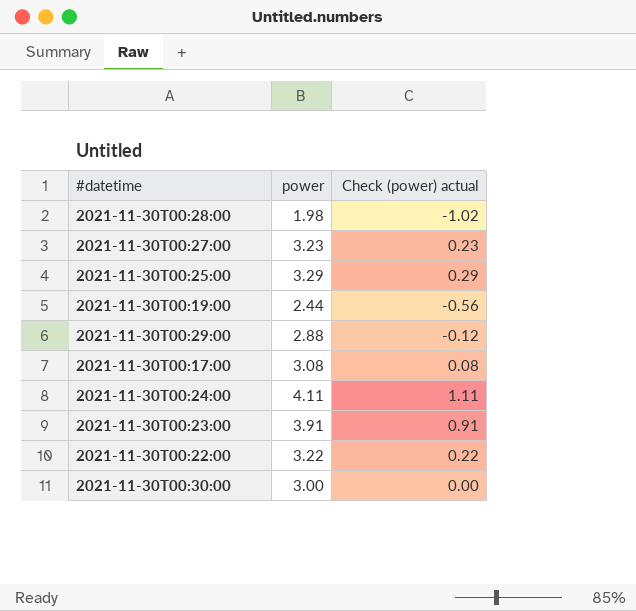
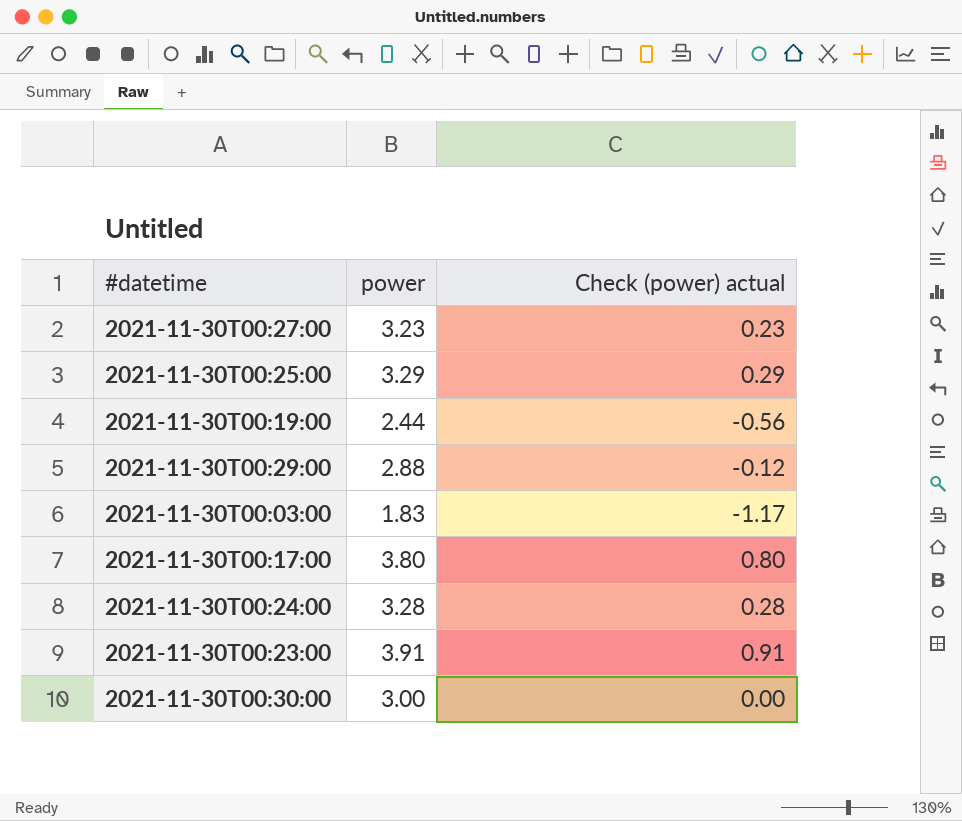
row 2021-11-30T00:28:00: 1.98 | -1.02 -> none
row 2021-11-30T00:22:00: 3.22 | 0.22 -> none
row 2021-11-30T00:03:00: none -> 1.83 | -1.17
2021-11-30T00:17:00 | power: 3.08 -> 3.80
2021-11-30T00:17:00 | Check (power) actual: 0.08 -> 0.80
2021-11-30T00:24:00 | power: 4.11 -> 3.28
2021-11-30T00:24:00 | Check (power) actual: 1.11 -> 0.28

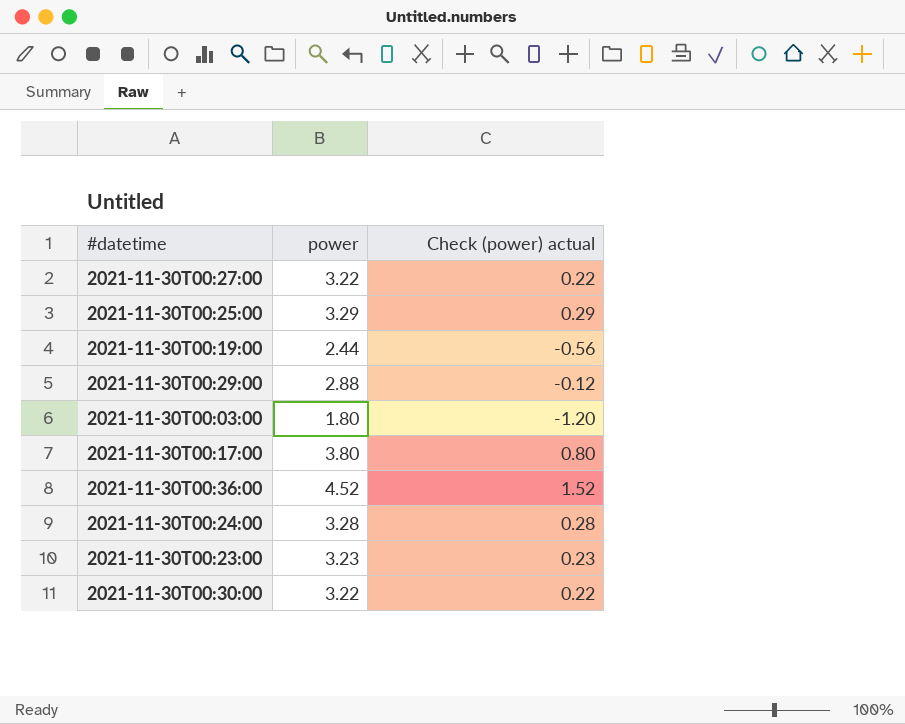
2021-11-30T00:27:00 | power: 3.23 -> 3.22
2021-11-30T00:27:00 | Check (power) actual: 0.23 -> 0.22
2021-11-30T00:03:00 | power: 1.83 -> 1.80
2021-11-30T00:03:00 | Check (power) actual: -1.17 -> -1.20
row 2021-11-30T00:36:00: none -> 4.52 | 1.52
2021-11-30T00:23:00 | power: 3.91 -> 3.23
2021-11-30T00:23:00 | Check (power) actual: 0.91 -> 0.23
2021-11-30T00:30:00 | power: 3.00 -> 3.22
2021-11-30T00:30:00 | Check (power) actual: 0.00 -> 0.22

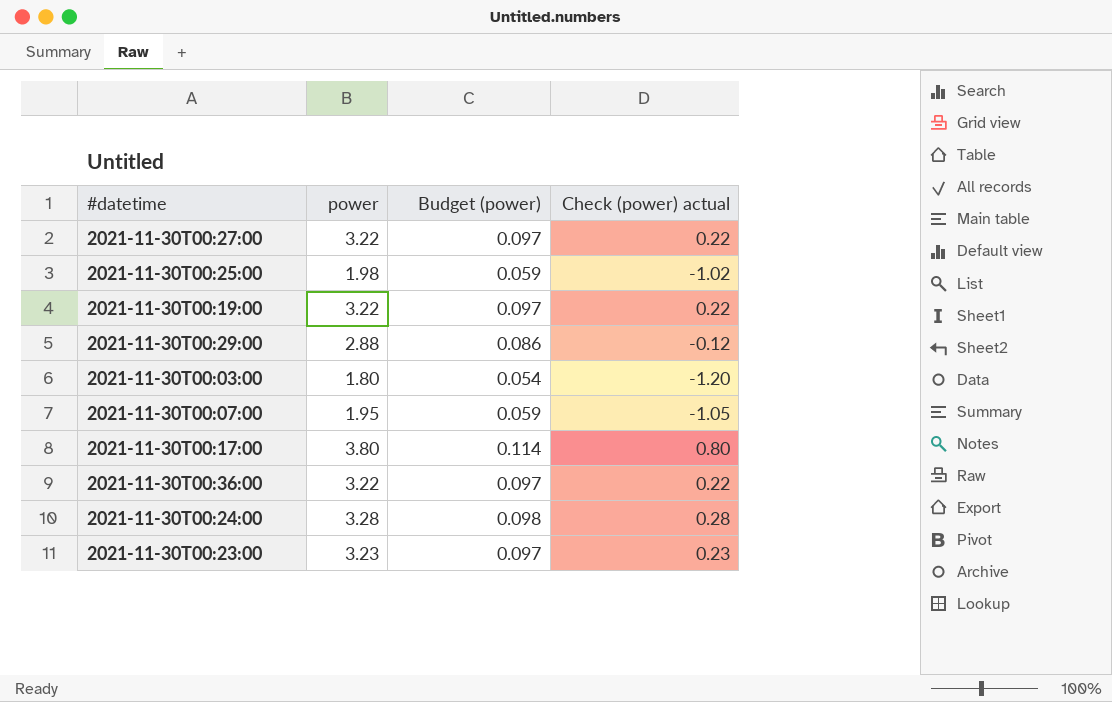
column Budget (power) | formula: none -> [power] * 0.03
row 2021-11-30T00:30:00: 3.22 | 0.22 -> none
2021-11-30T00:25:00 | power: 3.29 -> 1.98
2021-11-30T00:25:00 | Check (power) actual: 0.29 -> -1.02
2021-11-30T00:19:00 | power: 2.44 -> 3.22
2021-11-30T00:19:00 | Check (power) actual: -0.56 -> 0.22
row 2021-11-30T00:07:00: none -> 1.95 | 0.059 | -1.05
2021-11-30T00:36:00 | power: 4.52 -> 3.22
2021-11-30T00:36:00 | Check (power) actual: 1.52 -> 0.22

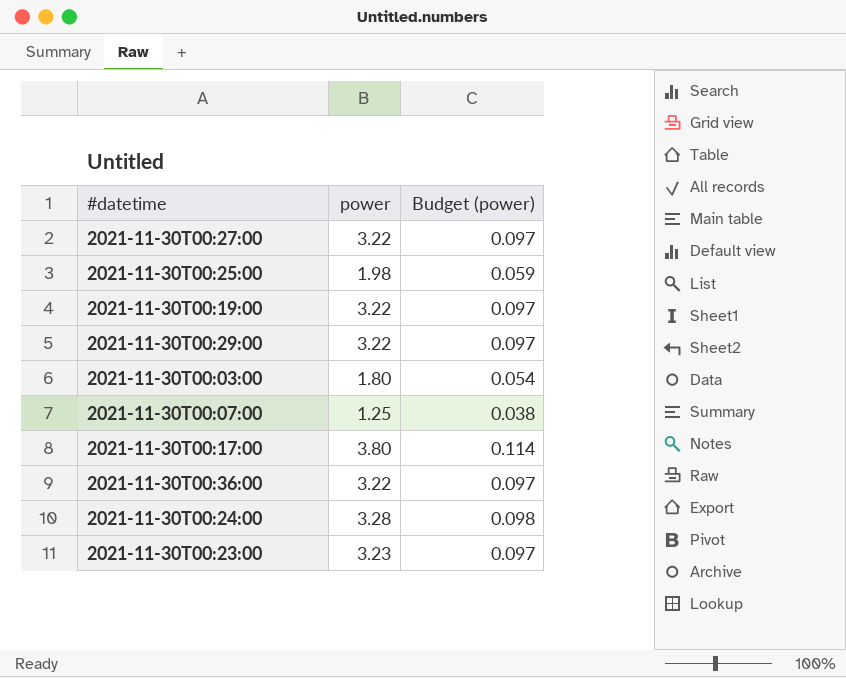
column Check (power) actual | formula: [power] - 3 -> none
2021-11-30T00:29:00 | power: 2.88 -> 3.22
2021-11-30T00:29:00 | Budget (power): 0.086 -> 0.097
2021-11-30T00:07:00 | power: 1.95 -> 1.25
2021-11-30T00:07:00 | Budget (power): 0.059 -> 0.038

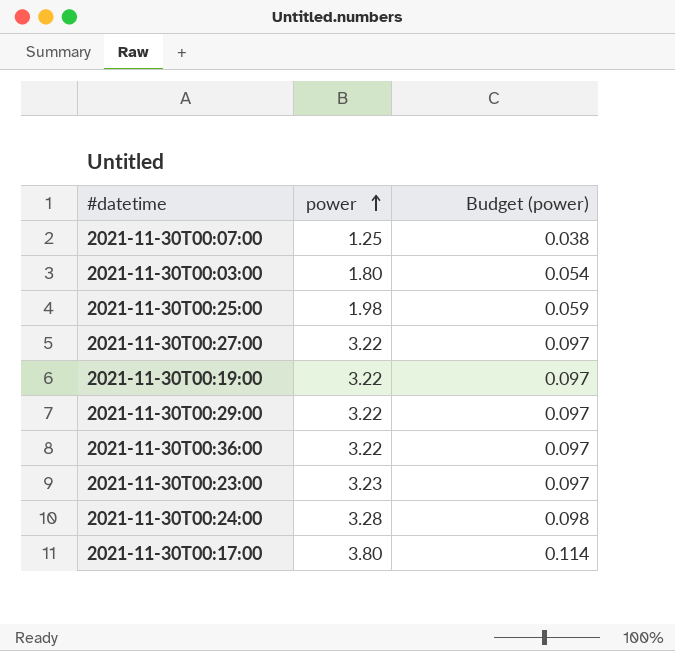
row order: none -> power ascending

